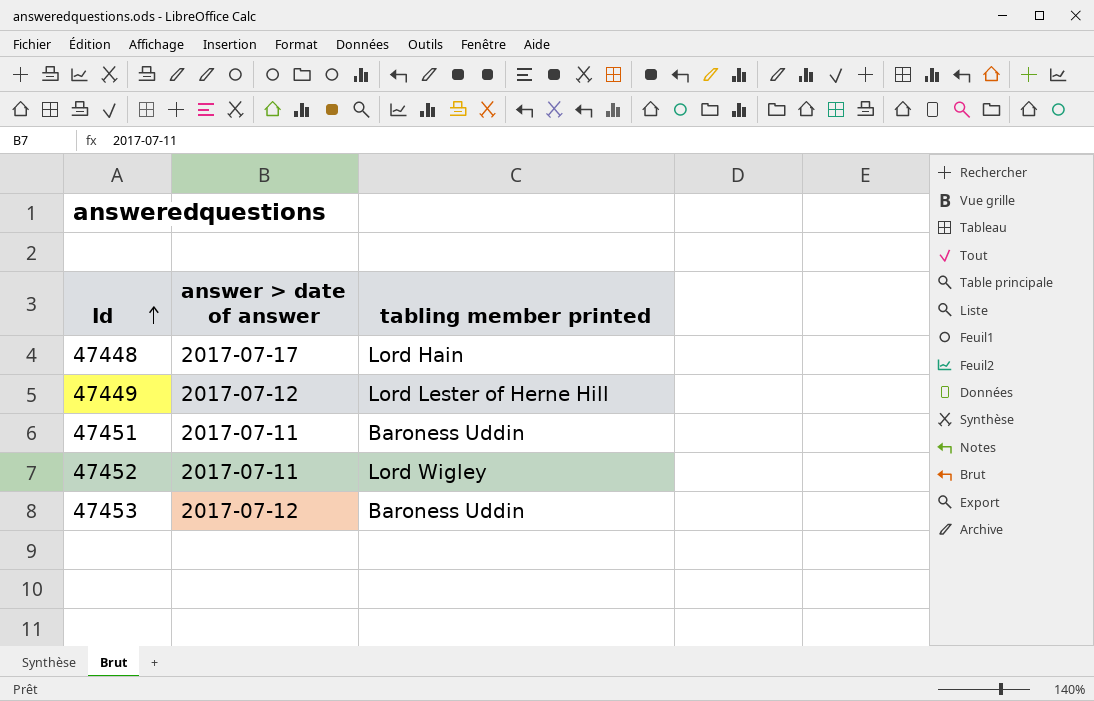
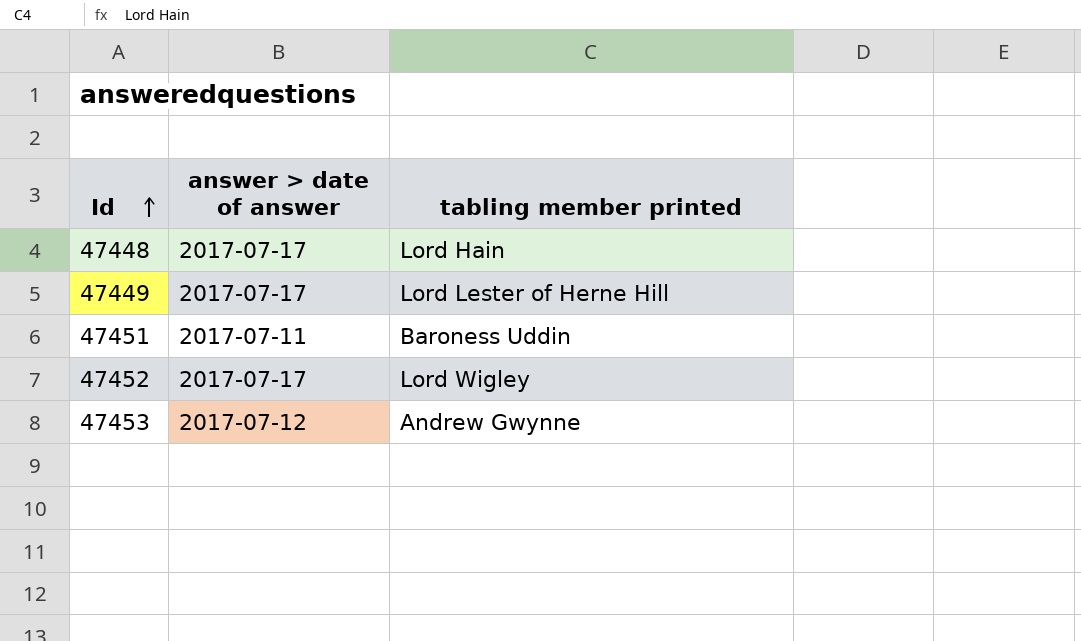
47449 | answer > date of answer: 2017-07-12 -> 2017-07-17
47452 | answer > date of answer: 2017-07-11 -> 2017-07-17
47453 | tabling member printed: Baroness Uddin -> Andrew Gwynne

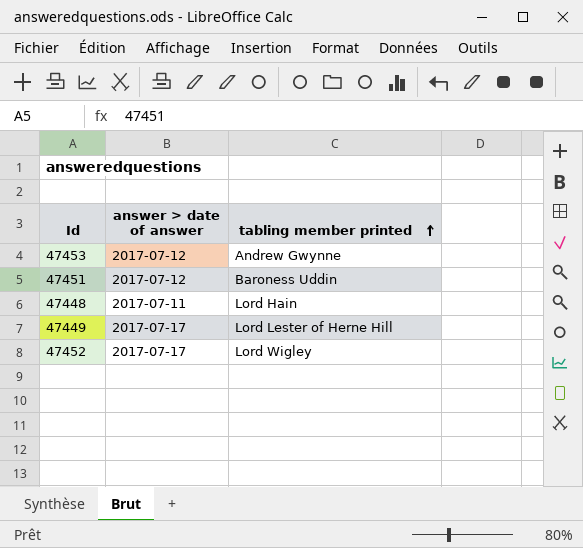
row order: Id ascending -> tabling member printed ascending
47451 | answer > date of answer: 2017-07-11 -> 2017-07-12
47448 | answer > date of answer: 2017-07-17 -> 2017-07-11

